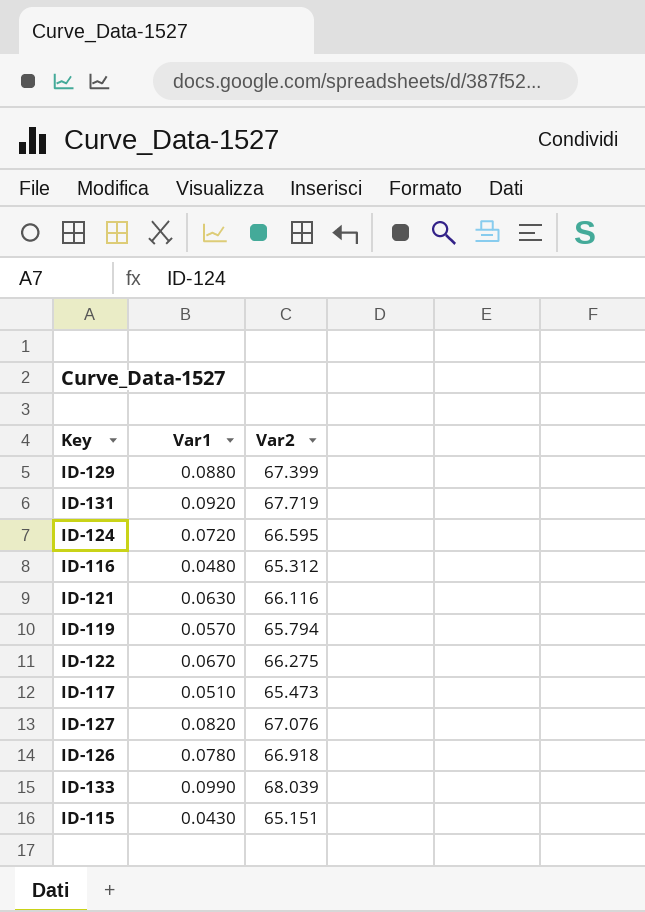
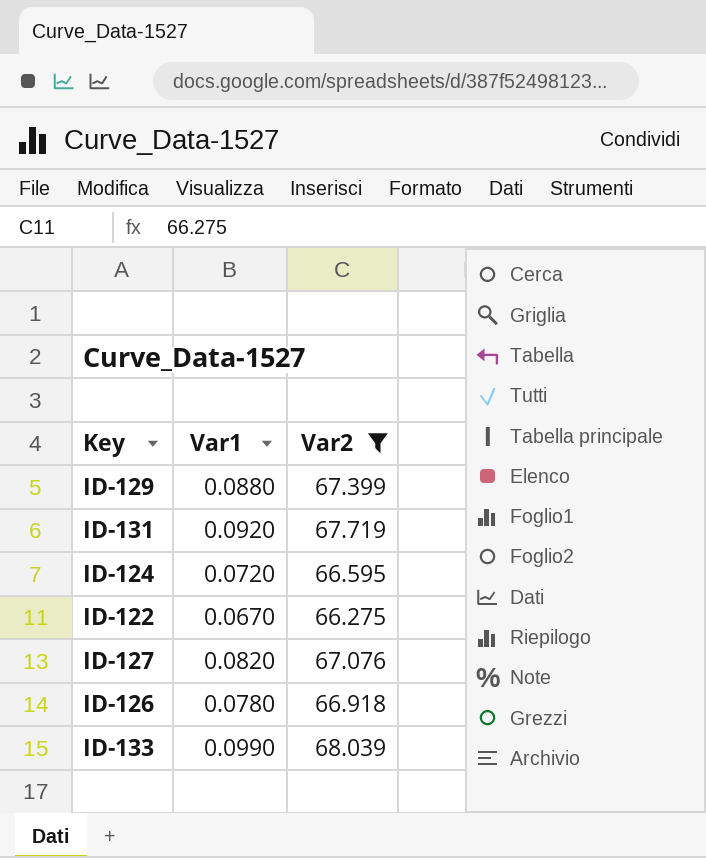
filter: none -> Var2 >= 66.275

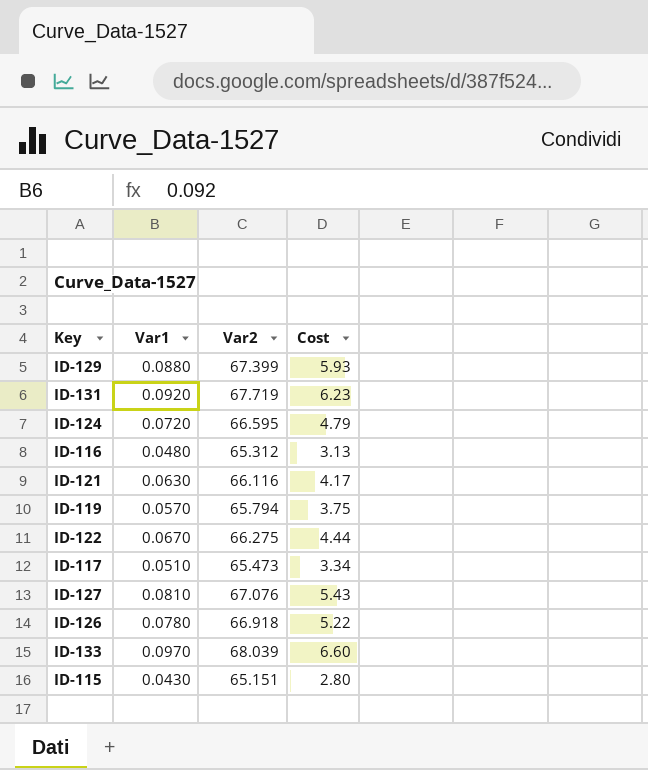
filter: Var2 >= 66.275 -> none
column Cost | formula: none -> [Var1] * [Var2]
ID-127 | Var1: 0.0820 -> 0.0810
ID-133 | Var1: 0.0990 -> 0.0970

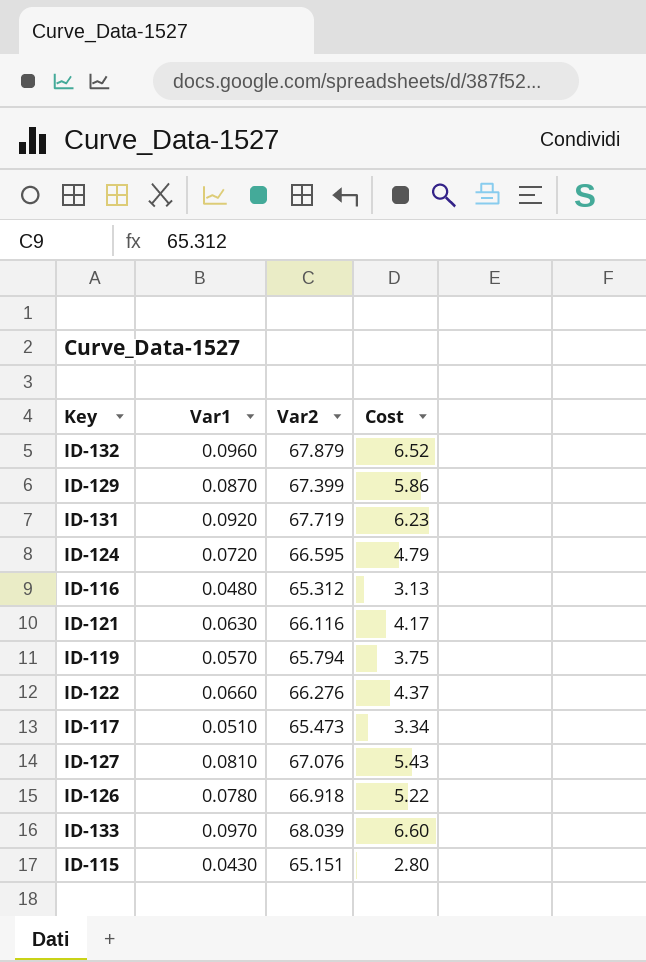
row ID-132: none -> 0.0960 | 67.879 | 6.52
ID-129 | Var1: 0.0880 -> 0.0870
ID-129 | Cost: 5.93 -> 5.86
ID-122 | Var1: 0.0670 -> 0.0660
ID-122 | Var2: 66.275 -> 66.276
ID-122 | Cost: 4.44 -> 4.37

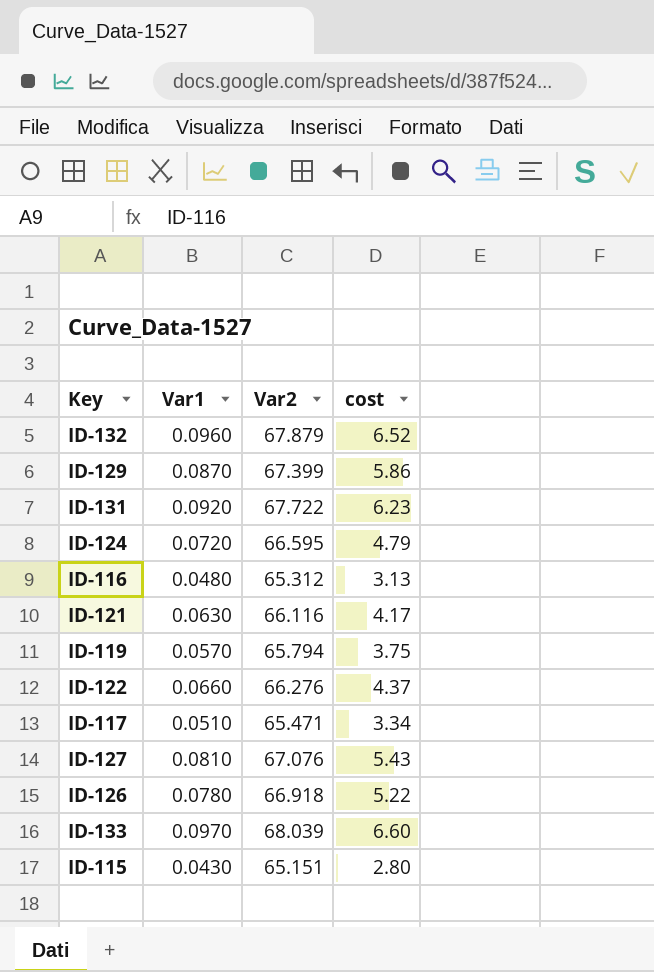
column name: Cost -> cost
ID-131 | Var2: 67.719 -> 67.722
ID-117 | Var2: 65.473 -> 65.471

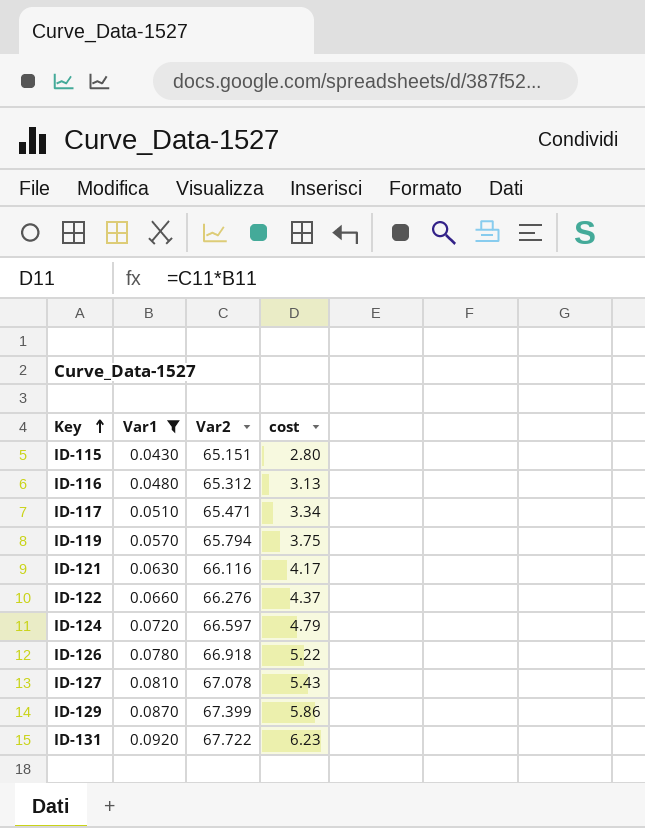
filter: none -> Var1 <= 0.0920
row order: none -> Key ascending
ID-124 | Var2: 66.595 -> 66.597
ID-127 | Var2: 67.076 -> 67.078

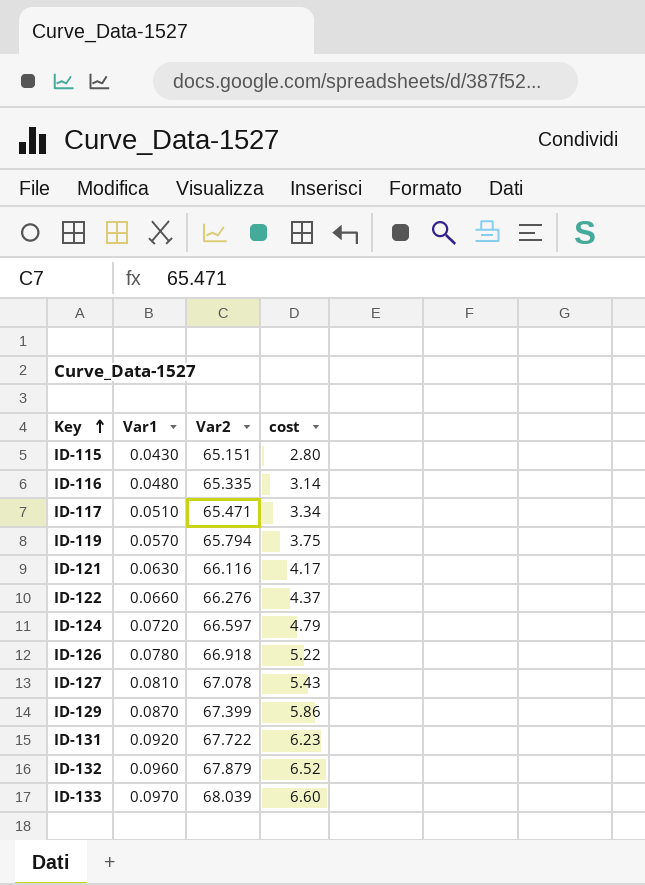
filter: Var1 <= 0.0920 -> none
ID-116 | Var2: 65.312 -> 65.335
ID-116 | cost: 3.13 -> 3.14

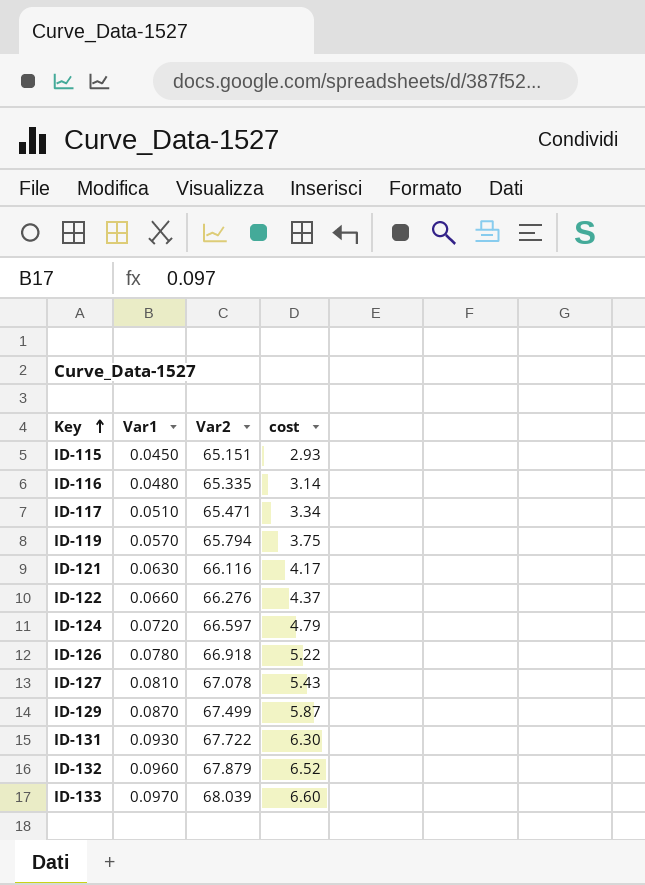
ID-115 | Var1: 0.0430 -> 0.0450
ID-115 | cost: 2.80 -> 2.93
ID-129 | Var2: 67.399 -> 67.499
ID-129 | cost: 5.86 -> 5.87
ID-131 | Var1: 0.0920 -> 0.0930
ID-131 | cost: 6.23 -> 6.30

